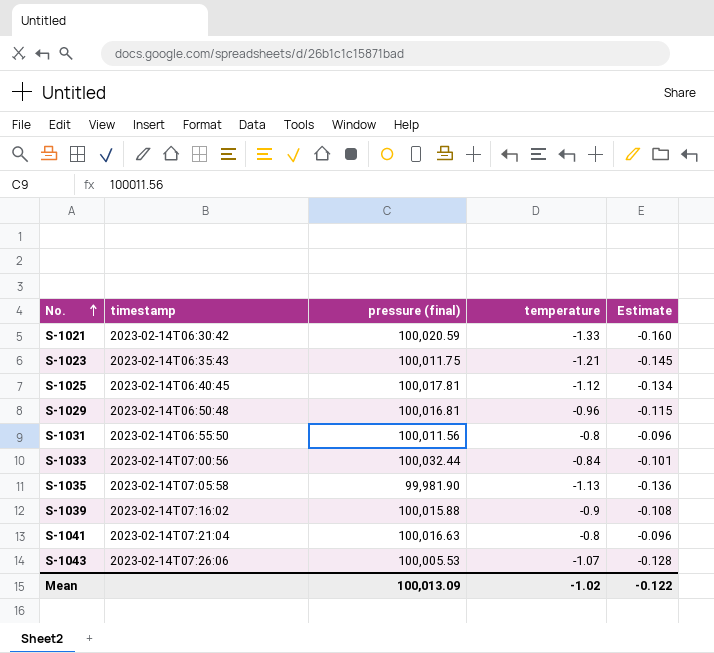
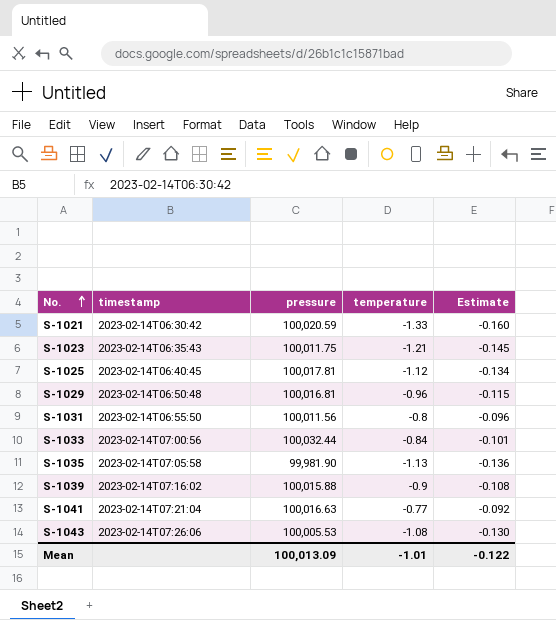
column name: pressure (final) -> pressure
S-1041 | temperature: -0.8 -> -0.77
S-1041 | Estimate: -0.096 -> -0.092
S-1043 | temperature: -1.07 -> -1.08
S-1043 | Estimate: -0.128 -> -0.130
Mean | temperature: -1.02 -> -1.01

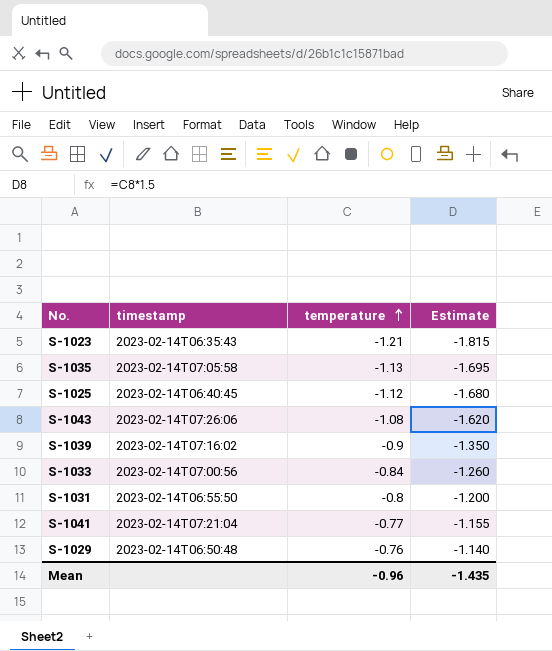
row order: No. ascending -> temperature ascending
column pressure | position: 3 -> none
column Estimate | formula: [temperature] * 0.12 -> [temperature] * 1.5
row S-1021: 2023-02-14T06:30:42 | 100,020.59 | -1.33 | -0.160 -> none
S-1029 | temperature: -0.96 -> -0.76
Mean | temperature: -1.01 -> -0.96
Mean | Estimate: -0.122 -> -1.435

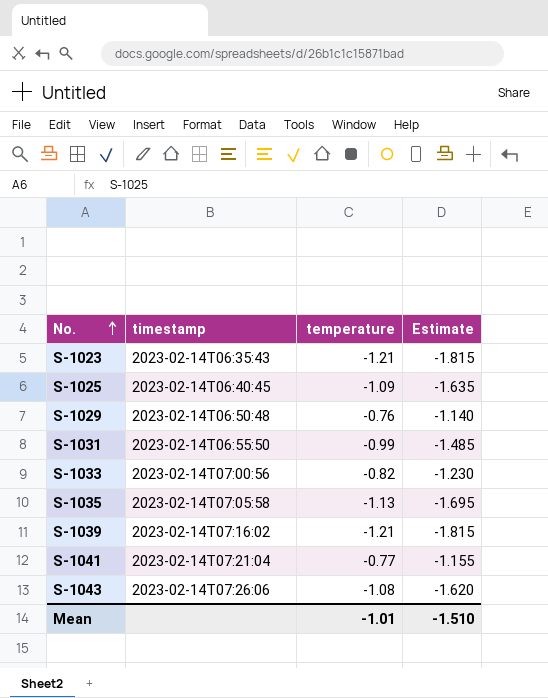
row order: temperature ascending -> No. ascending
S-1025 | temperature: -1.12 -> -1.09
S-1025 | Estimate: -1.680 -> -1.635
S-1031 | temperature: -0.8 -> -0.99
S-1031 | Estimate: -1.200 -> -1.485
S-1033 | temperature: -0.84 -> -0.82
S-1033 | Estimate: -1.260 -> -1.230
S-1039 | temperature: -0.9 -> -1.21
S-1039 | Estimate: -1.350 -> -1.815
Mean | temperature: -0.96 -> -1.01
Mean | Estimate: -1.435 -> -1.510

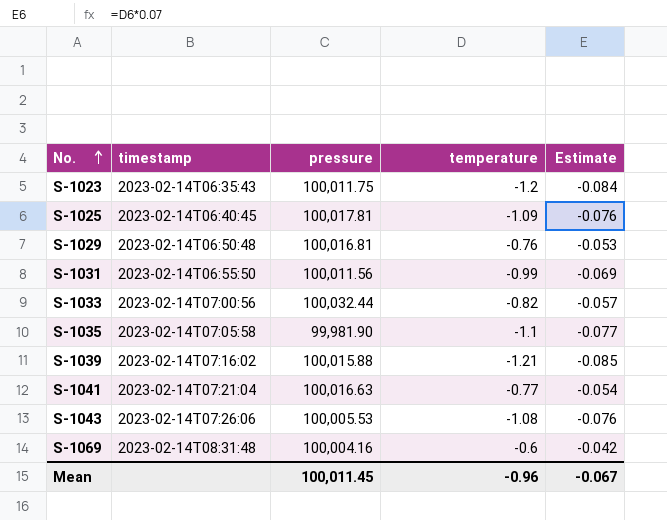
column pressure | position: none -> 3
column Estimate | formula: [temperature] * 1.5 -> [temperature] * 0.07
S-1023 | temperature: -1.21 -> -1.2
S-1035 | temperature: -1.13 -> -1.1
row S-1069: none -> 2023-02-14T08:31:48 | 100,004.16 | -0.6 | -0.042
Mean | temperature: -1.01 -> -0.96
Mean | Estimate: -1.510 -> -0.067

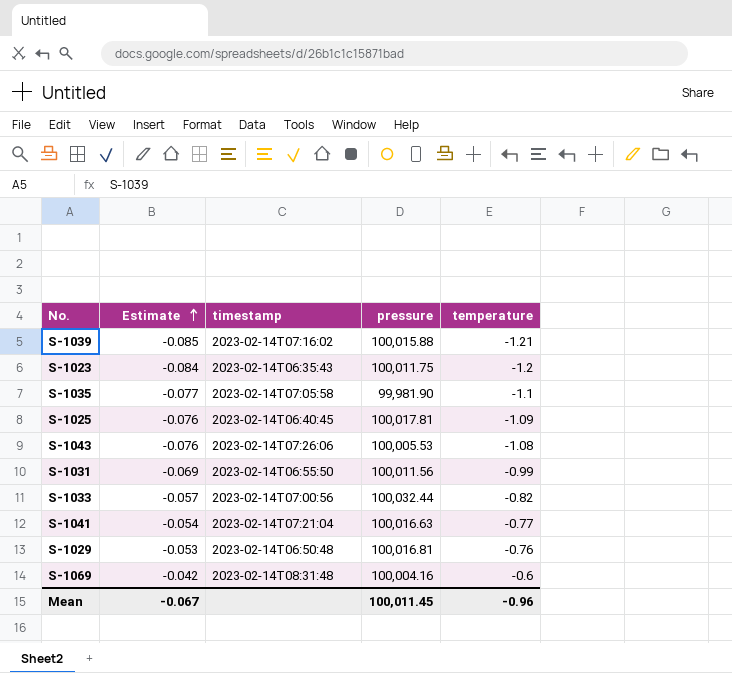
row order: No. ascending -> Estimate ascending
column Estimate | position: 5 -> 2

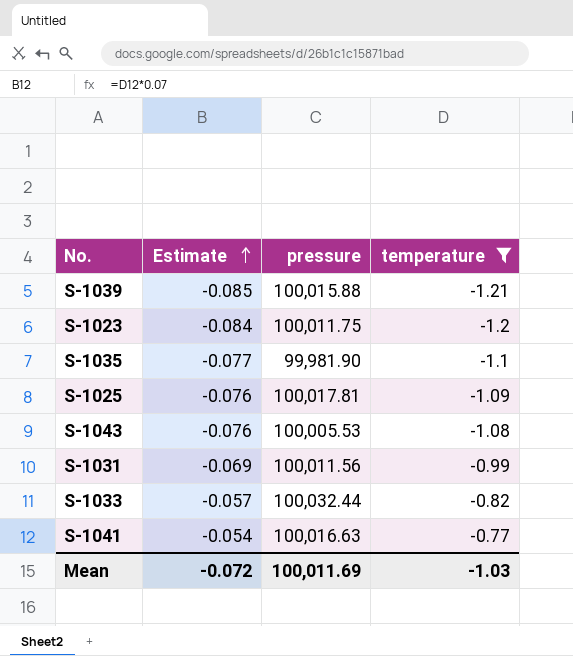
filter: none -> temperature <= -0.77
column timestamp | position: 3 -> none
Mean | Estimate: -0.067 -> -0.072
Mean | pressure: 100,011.45 -> 100,011.69
Mean | temperature: -0.96 -> -1.03

